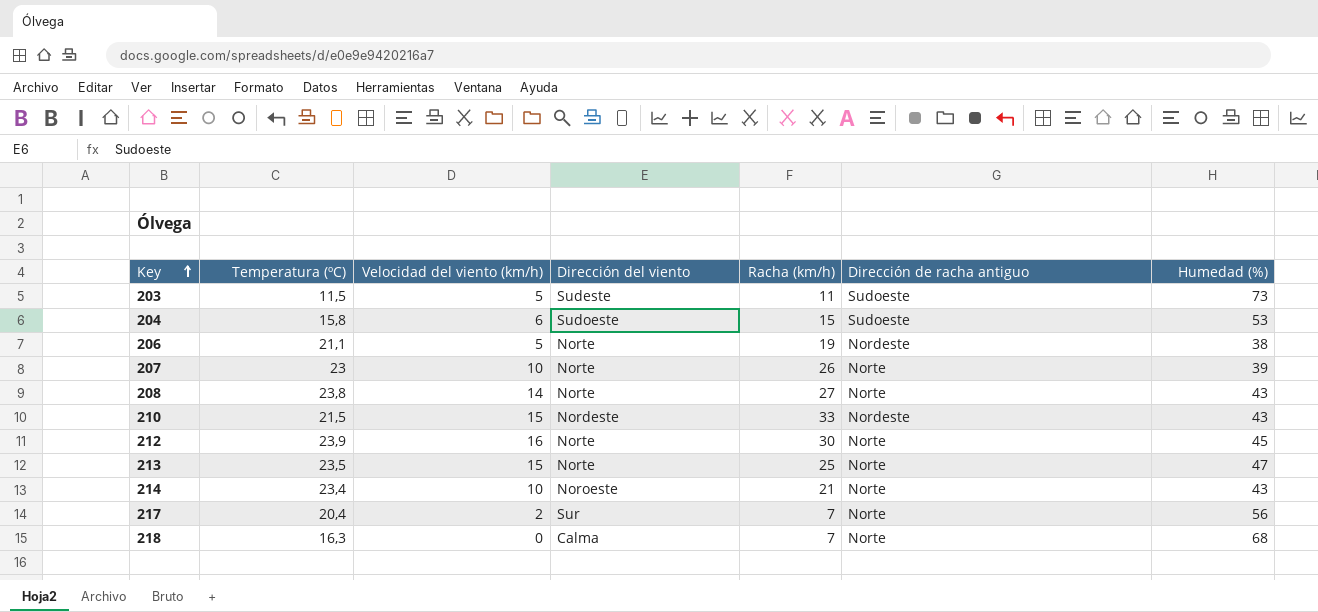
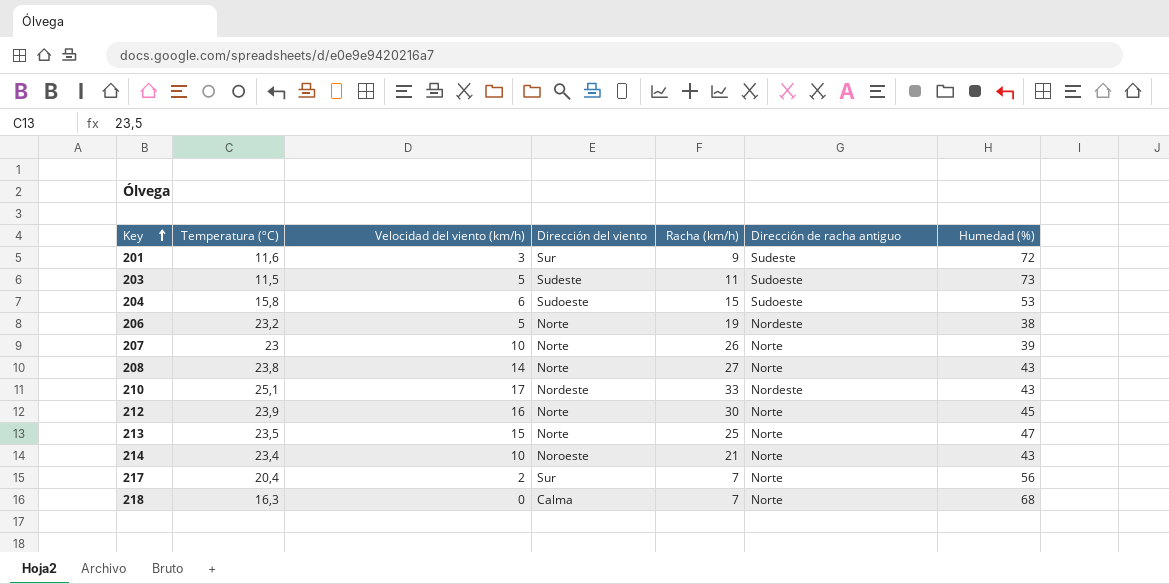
row 201: none -> 11,6 | 3 | Sur | 9 | Sudeste | 72
206 | Temperatura (ºC): 21,1 -> 23,2
210 | Temperatura (ºC): 21,5 -> 25,1
210 | Velocidad del viento (km/h): 15 -> 17

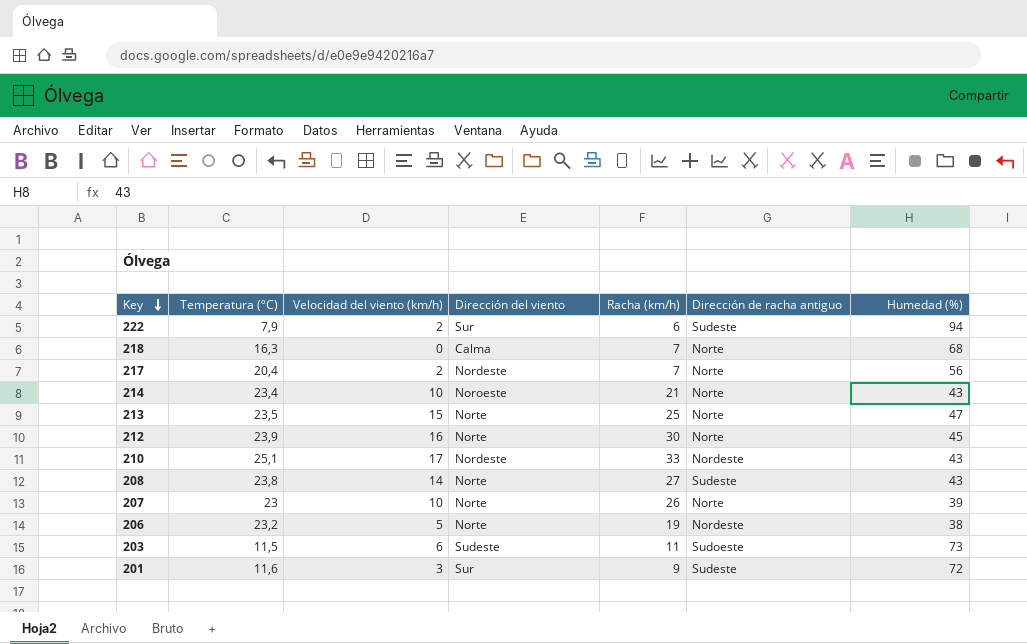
row order: Key ascending -> Key descending
row 204: 15,8 | 6 | Sudoeste | 15 | Sudoeste | 53 -> none
row 222: none -> 7,9 | 2 | Sur | 6 | Sudeste | 94
217 | Dirección del viento: Sur -> Nordeste
208 | Dirección de racha antiguo: Norte -> Sudeste
203 | Velocidad del viento (km/h): 5 -> 6

